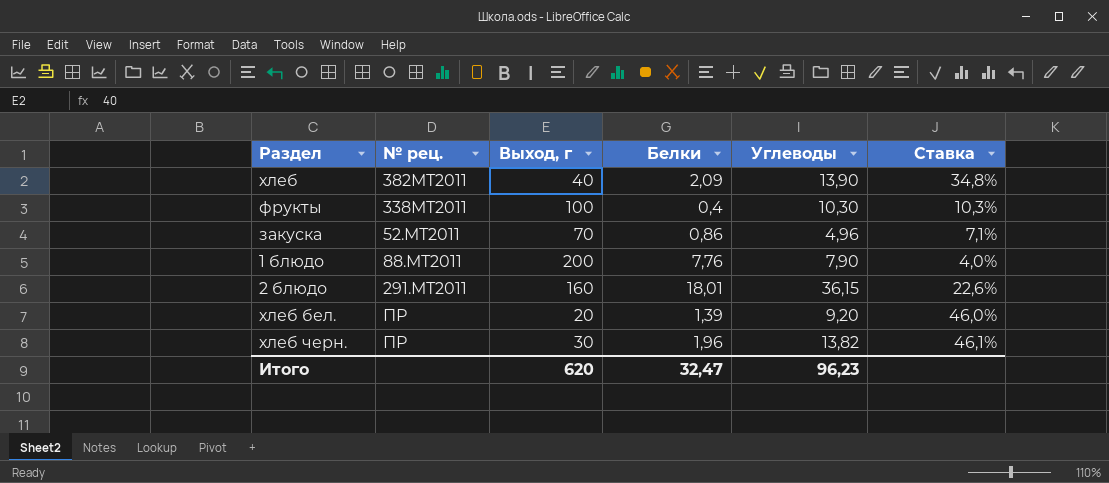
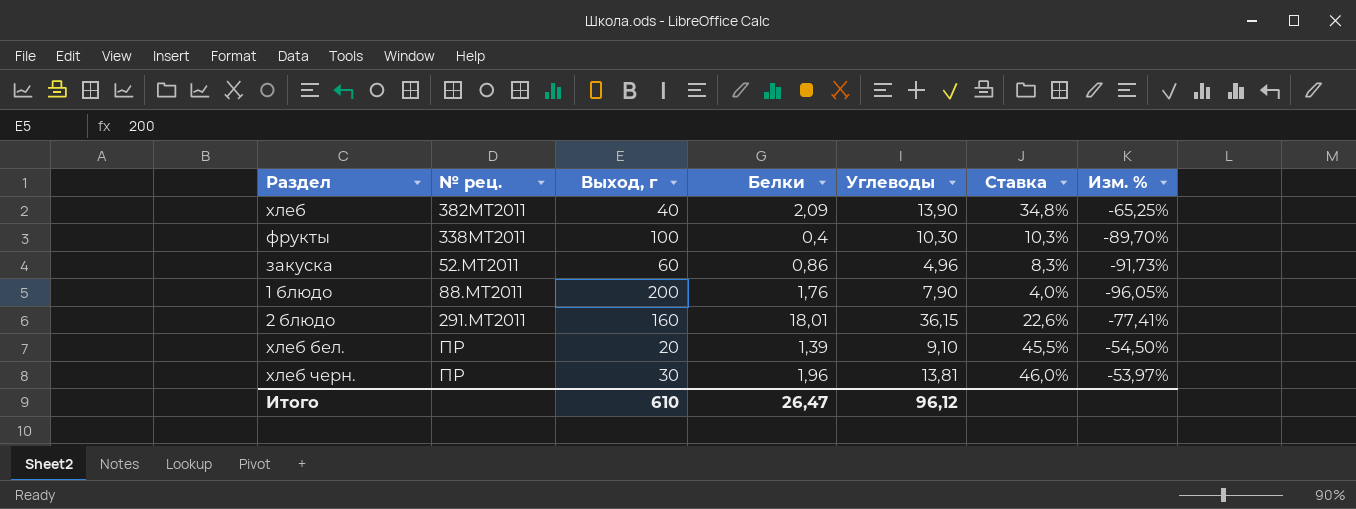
column Изм. % | formula: none -> ([Углеводы] - [Выход, г]) / [Выход, г]
закуска | Выход, г: 70 -> 60
закуска | Ставка: 7,1% -> 8,3%
1 блюдо | Белки: 7,76 -> 1,76
хлеб бел. | Углеводы: 9,20 -> 9,10
хлеб бел. | Ставка: 46,0% -> 45,5%
хлеб черн. | Углеводы: 13,82 -> 13,81
хлеб черн. | Ставка: 46,1% -> 46,0%
Итого | Выход, г: 620 -> 610
Итого | Белки: 32,47 -> 26,47
Итого | Углеводы: 96,23 -> 96,12

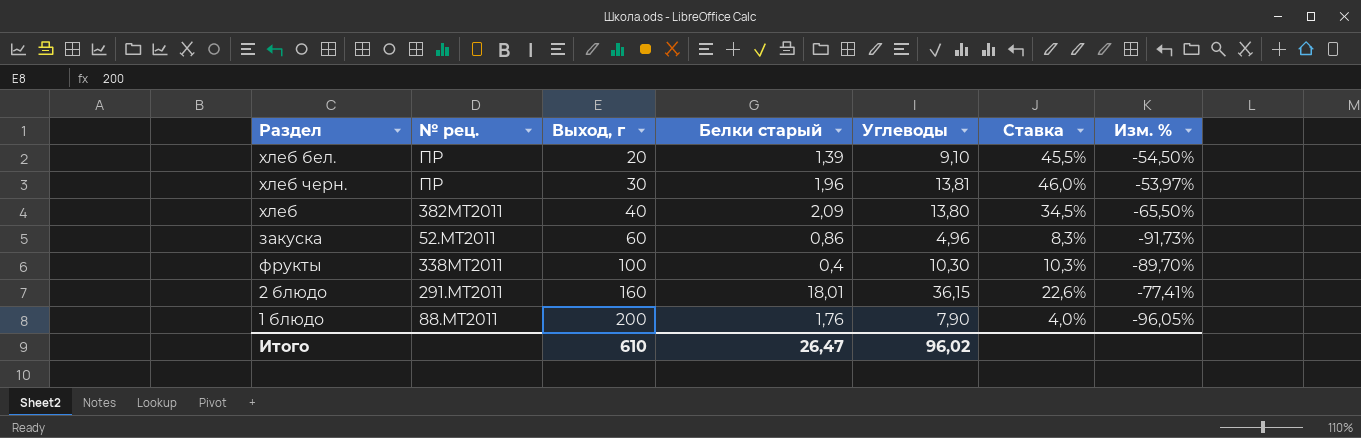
row order: none -> Выход, г ascending
column name: Белки -> Белки старый
хлеб | Углеводы: 13,90 -> 13,80
хлеб | Ставка: 34,8% -> 34,5%
хлеб | Изм. %: -65,25% -> -65,50%
Итого | Углеводы: 96,12 -> 96,02

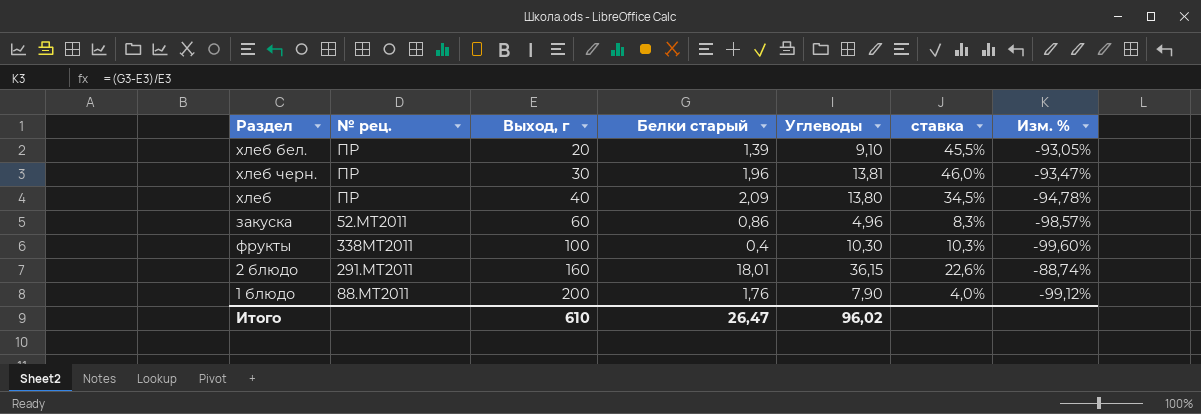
column name: Ставка -> ставка
column Изм. % | formula: ([Углеводы] - [Выход, г]) / [Выход, г] -> ([Белки старый] - [Выход, г]) / [Выход, г]
хлеб | № рец.: 382МТ2011 -> ПР

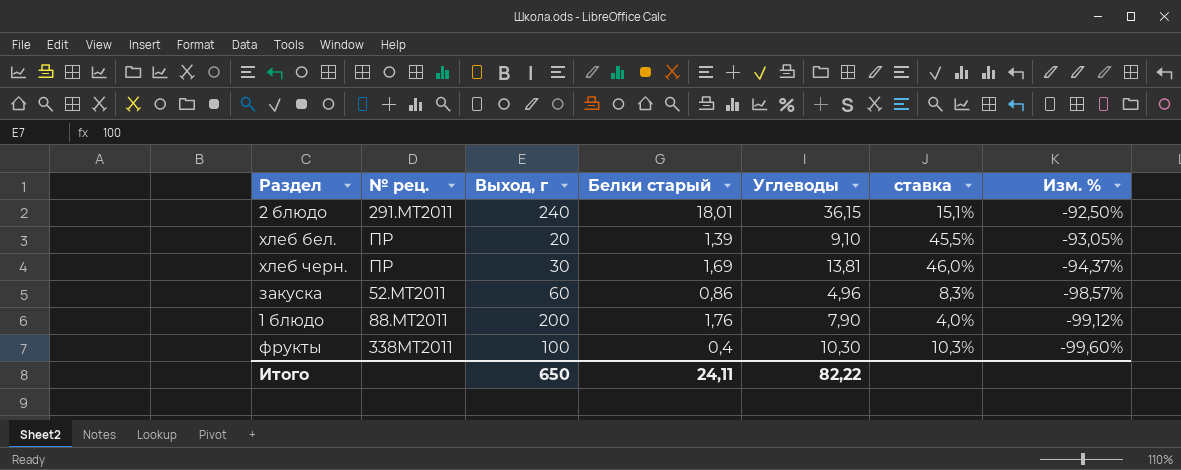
row order: Выход, г ascending -> Изм. % descending
row хлеб: ПР | 40 | 2,09 | 13,80 | 34,5% | -94,78% -> none
2 блюдо | Выход, г: 160 -> 240
2 блюдо | ставка: 22,6% -> 15,1%
2 блюдо | Изм. %: -88,74% -> -92,50%
хлеб черн. | Белки старый: 1,96 -> 1,69
хлеб черн. | Изм. %: -93,47% -> -94,37%
Итого | Выход, г: 610 -> 650
Итого | Белки старый: 26,47 -> 24,11
Итого | Углеводы: 96,02 -> 82,22

